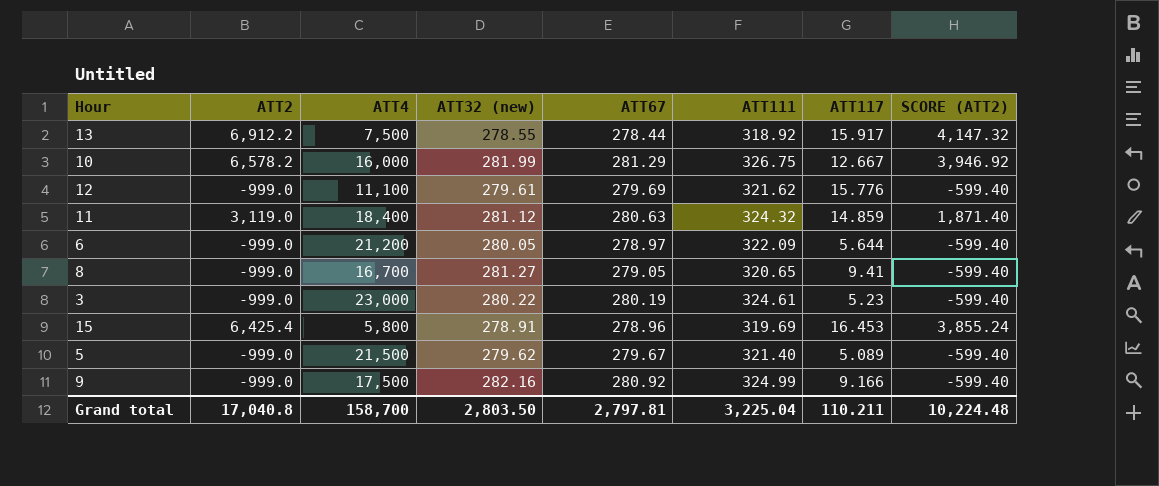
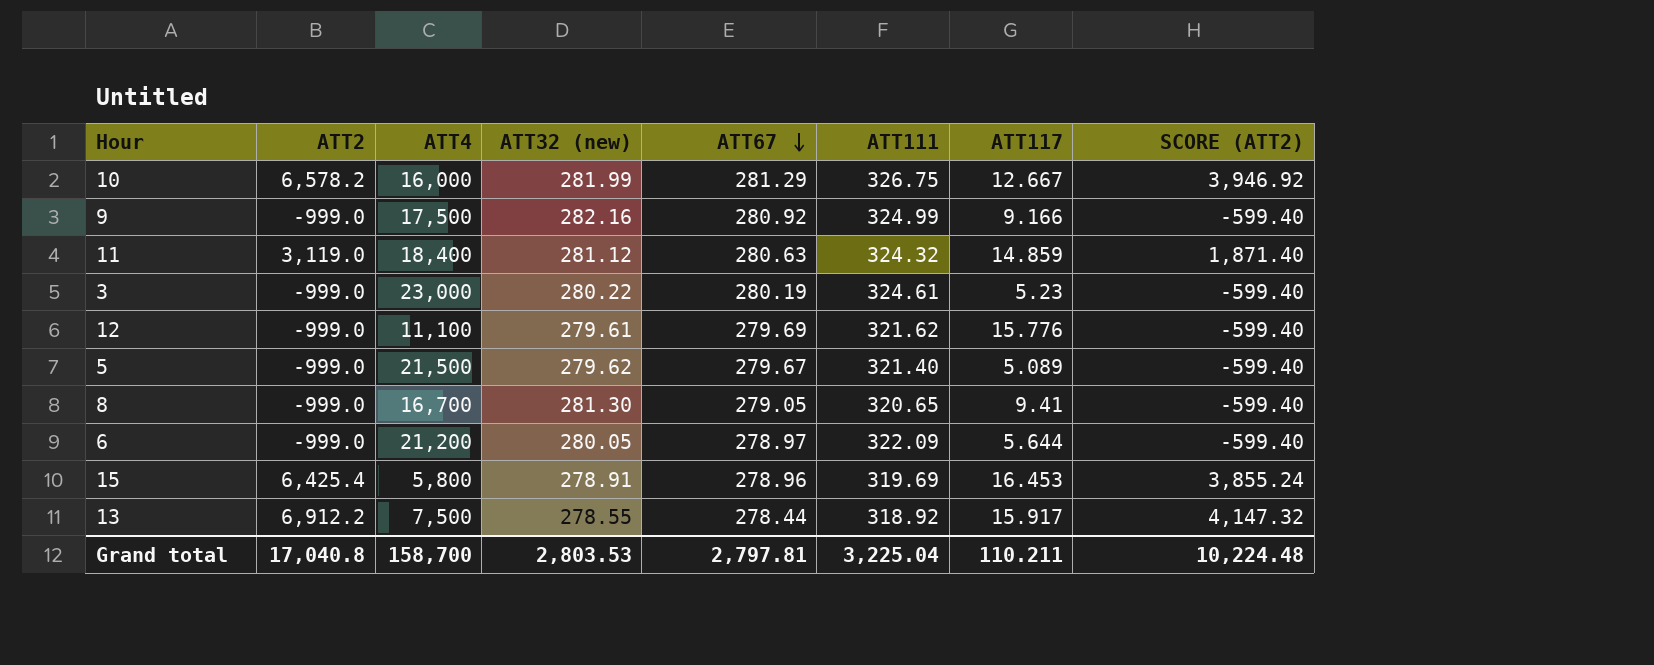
row order: none -> ATT67 descending
8 | ATT32 (new): 281.27 -> 281.30
Grand total | ATT32 (new): 2,803.50 -> 2,803.53

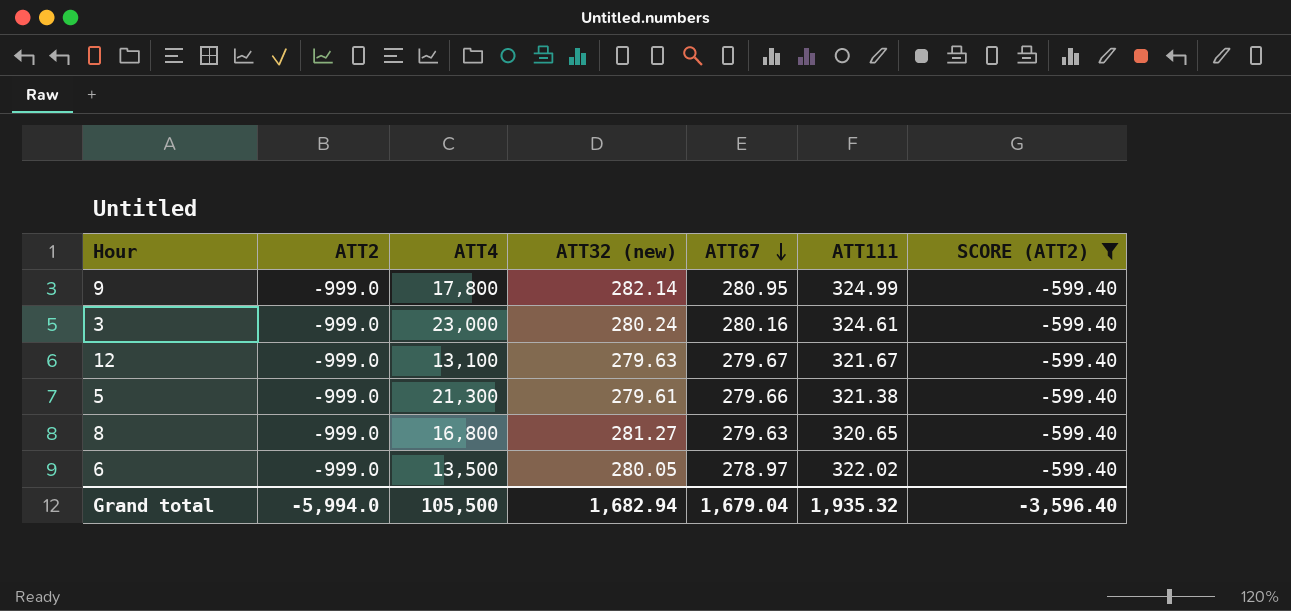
filter: none -> SCORE (ATT2) = -599.40
column ATT117 | position: 7 -> none
9 | ATT4: 17,500 -> 17,800
9 | ATT32 (new): 282.16 -> 282.14
9 | ATT67: 280.92 -> 280.95
3 | ATT32 (new): 280.22 -> 280.24
3 | ATT67: 280.19 -> 280.16
12 | ATT4: 11,100 -> 13,100
12 | ATT32 (new): 279.61 -> 279.63
12 | ATT67: 279.69 -> 279.67
12 | ATT111: 321.62 -> 321.67
5 | ATT4: 21,500 -> 21,300
5 | ATT32 (new): 279.62 -> 279.61
5 | ATT67: 279.67 -> 279.66
5 | ATT111: 321.40 -> 321.38
8 | ATT4: 16,700 -> 16,800
8 | ATT32 (new): 281.30 -> 281.27
8 | ATT67: 279.05 -> 279.63
6 | ATT4: 21,200 -> 13,500
6 | ATT111: 322.09 -> 322.02
Grand total | ATT2: 17,040.8 -> -5,994.0
Grand total | ATT4: 158,700 -> 105,500
Grand total | ATT32 (new): 2,803.53 -> 1,682.94
Grand total | ATT67: 2,797.81 -> 1,679.04
Grand total | ATT111: 3,225.04 -> 1,935.32
Grand total | SCORE (ATT2): 10,224.48 -> -3,596.40

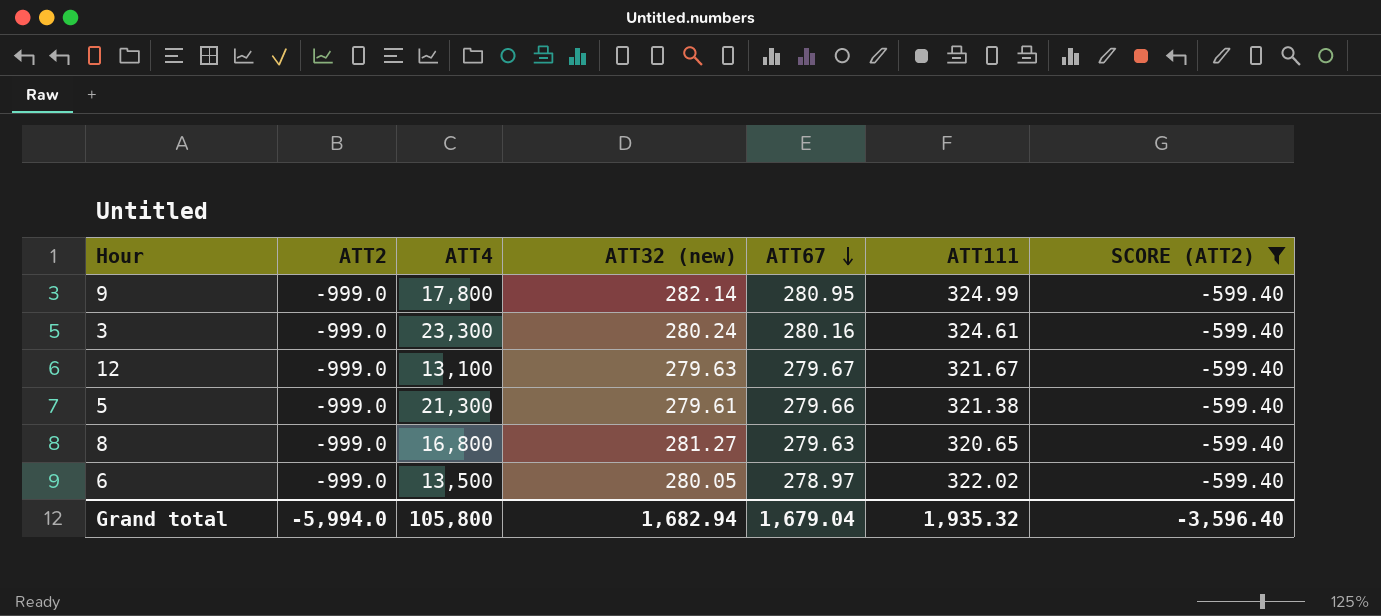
3 | ATT4: 23,000 -> 23,300
Grand total | ATT4: 105,500 -> 105,800

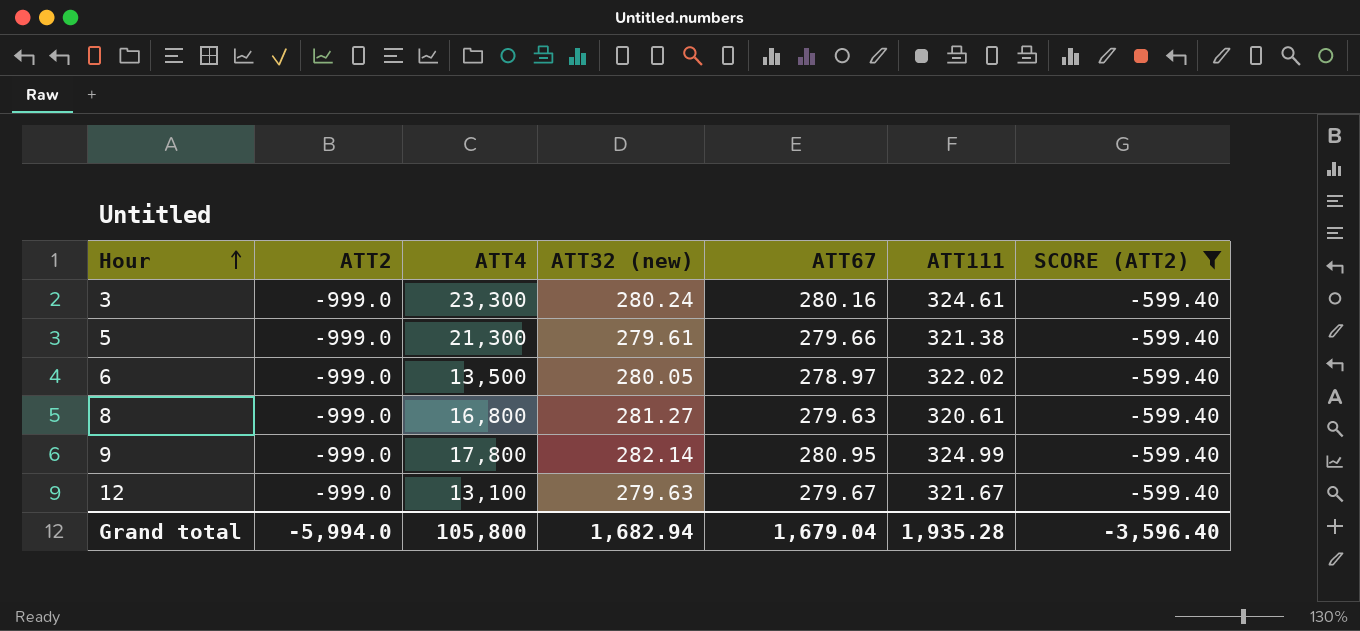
row order: ATT67 descending -> Hour ascending
8 | ATT111: 320.65 -> 320.61
Grand total | ATT111: 1,935.32 -> 1,935.28

